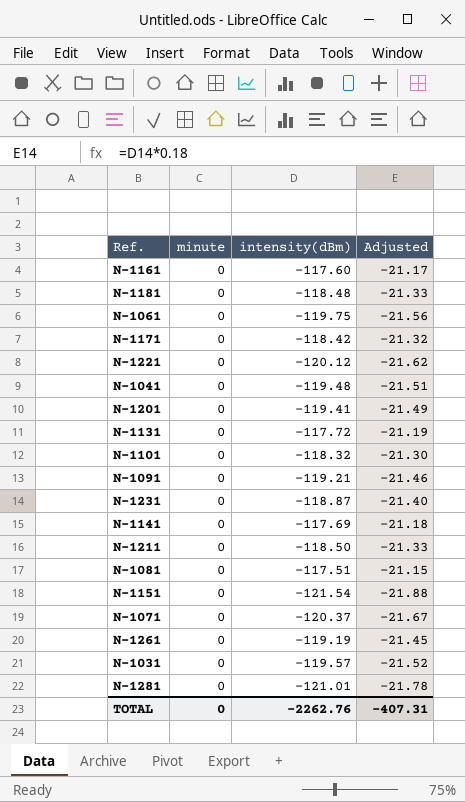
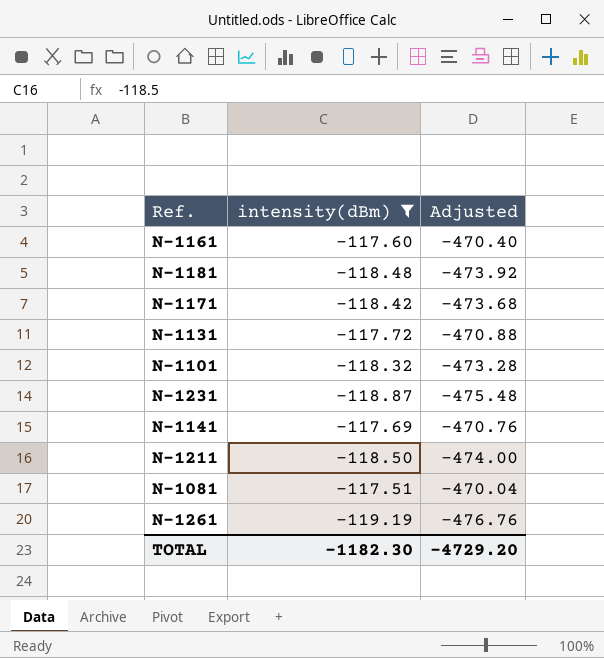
filter: none -> intensity(dBm) >= -119.19
column minute | position: 2 -> none
column Adjusted | formula: [intensity(dBm)] * 0.18 -> [intensity(dBm)] * 4
TOTAL | intensity(dBm): -2262.76 -> -1182.30
TOTAL | Adjusted: -407.31 -> -4729.20

